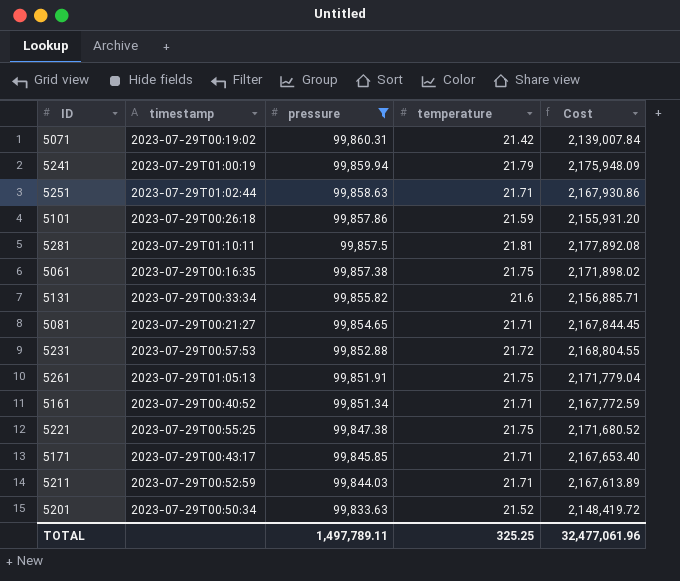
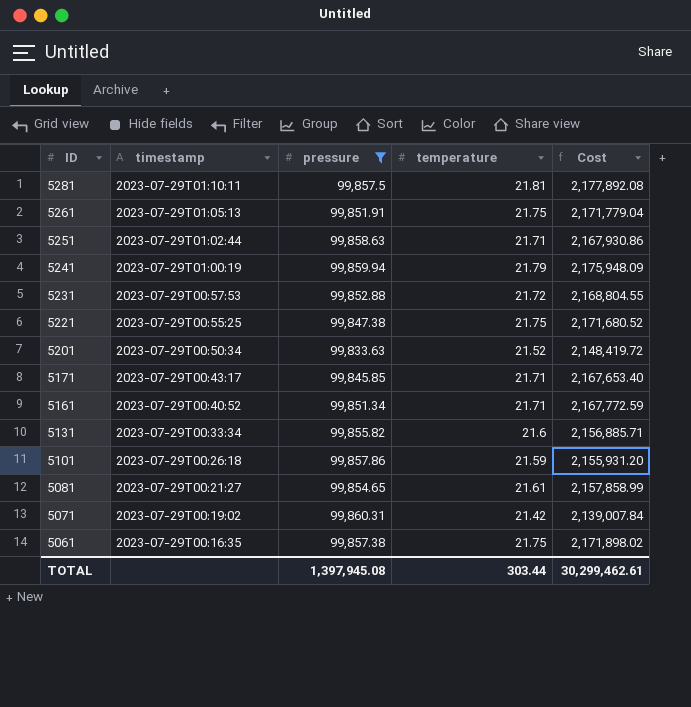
row order: pressure descending -> ID descending
row 5211: 2023-07-29T00:52:59 | 99,844.03 | 21.71 | 2,167,613.89 -> none
5081 | temperature: 21.71 -> 21.61
5081 | Cost: 2,167,844.45 -> 2,157,858.99
TOTAL | pressure: 1,497,789.11 -> 1,397,945.08
TOTAL | temperature: 325.25 -> 303.44
TOTAL | Cost: 32,477,061.96 -> 30,299,462.61

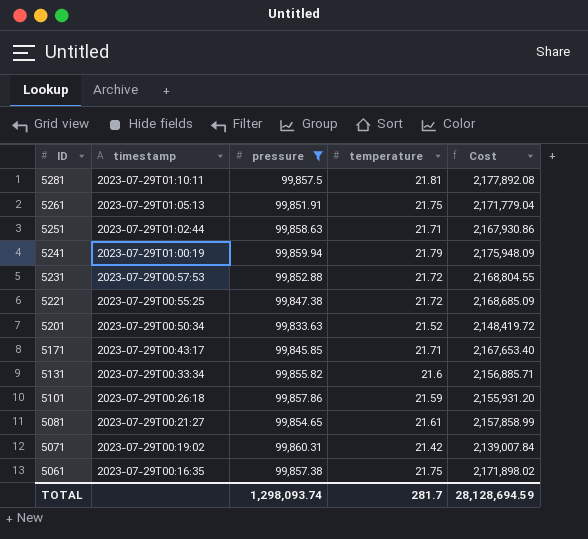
row 5161: 2023-07-29T00:40:52 | 99,851.34 | 21.71 | 2,167,772.59 -> none
5221 | temperature: 21.75 -> 21.72
5221 | Cost: 2,171,680.52 -> 2,168,685.09
TOTAL | pressure: 1,397,945.08 -> 1,298,093.74
TOTAL | temperature: 303.44 -> 281.7
TOTAL | Cost: 30,299,462.61 -> 28,128,694.59

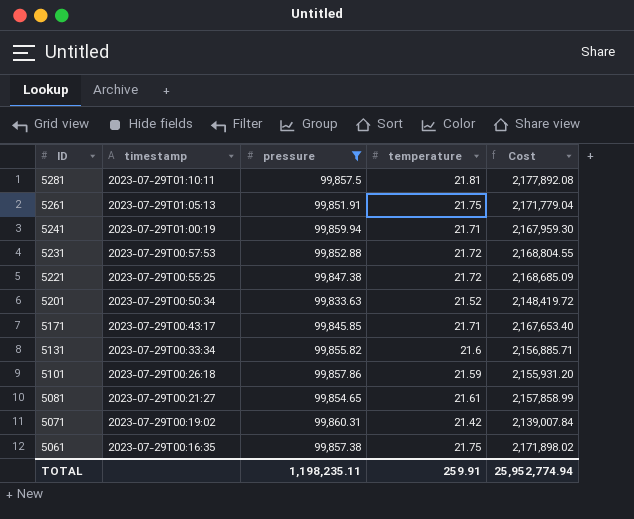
row 5251: 2023-07-29T01:02:44 | 99,858.63 | 21.71 | 2,167,930.86 -> none
5241 | temperature: 21.79 -> 21.71
5241 | Cost: 2,175,948.09 -> 2,167,959.30
TOTAL | pressure: 1,298,093.74 -> 1,198,235.11
TOTAL | temperature: 281.7 -> 259.91
TOTAL | Cost: 28,128,694.59 -> 25,952,774.94

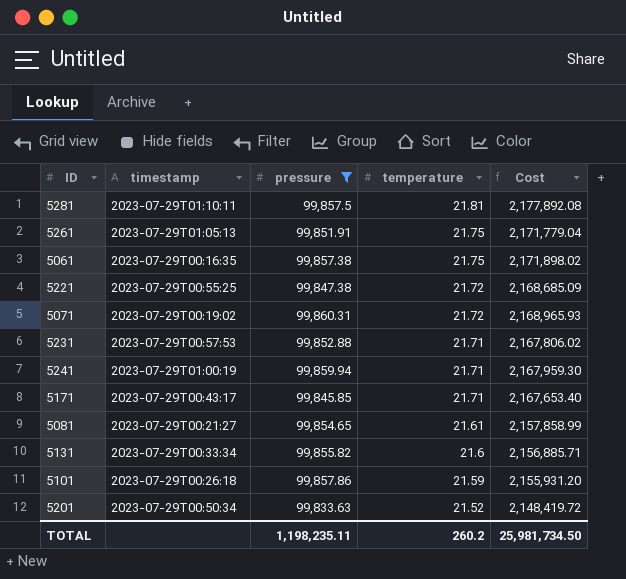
row order: ID descending -> temperature descending
5071 | temperature: 21.42 -> 21.72
5071 | Cost: 2,139,007.84 -> 2,168,965.93
5231 | temperature: 21.72 -> 21.71
5231 | Cost: 2,168,804.55 -> 2,167,806.02
TOTAL | temperature: 259.91 -> 260.2
TOTAL | Cost: 25,952,774.94 -> 25,981,734.50

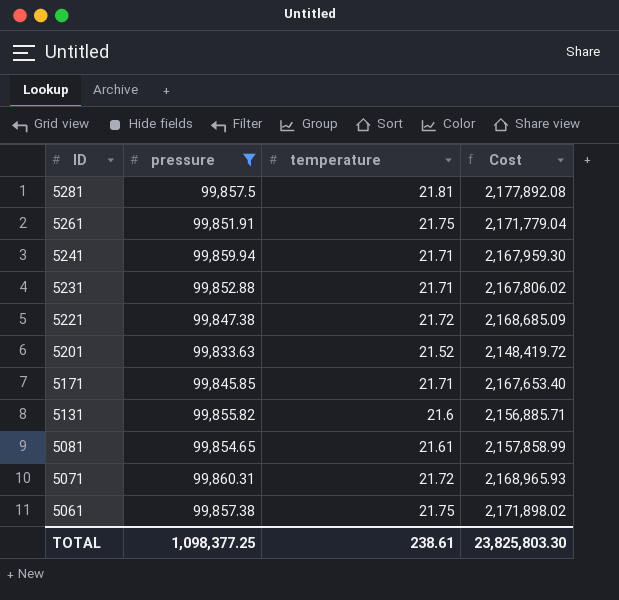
row order: temperature descending -> ID descending
column timestamp | position: 2 -> none
row 5101: 2023-07-29T00:26:18 | 99,857.86 | 21.59 | 2,155,931.20 -> none
TOTAL | pressure: 1,198,235.11 -> 1,098,377.25
TOTAL | temperature: 260.2 -> 238.61
TOTAL | Cost: 25,981,734.50 -> 23,825,803.30

